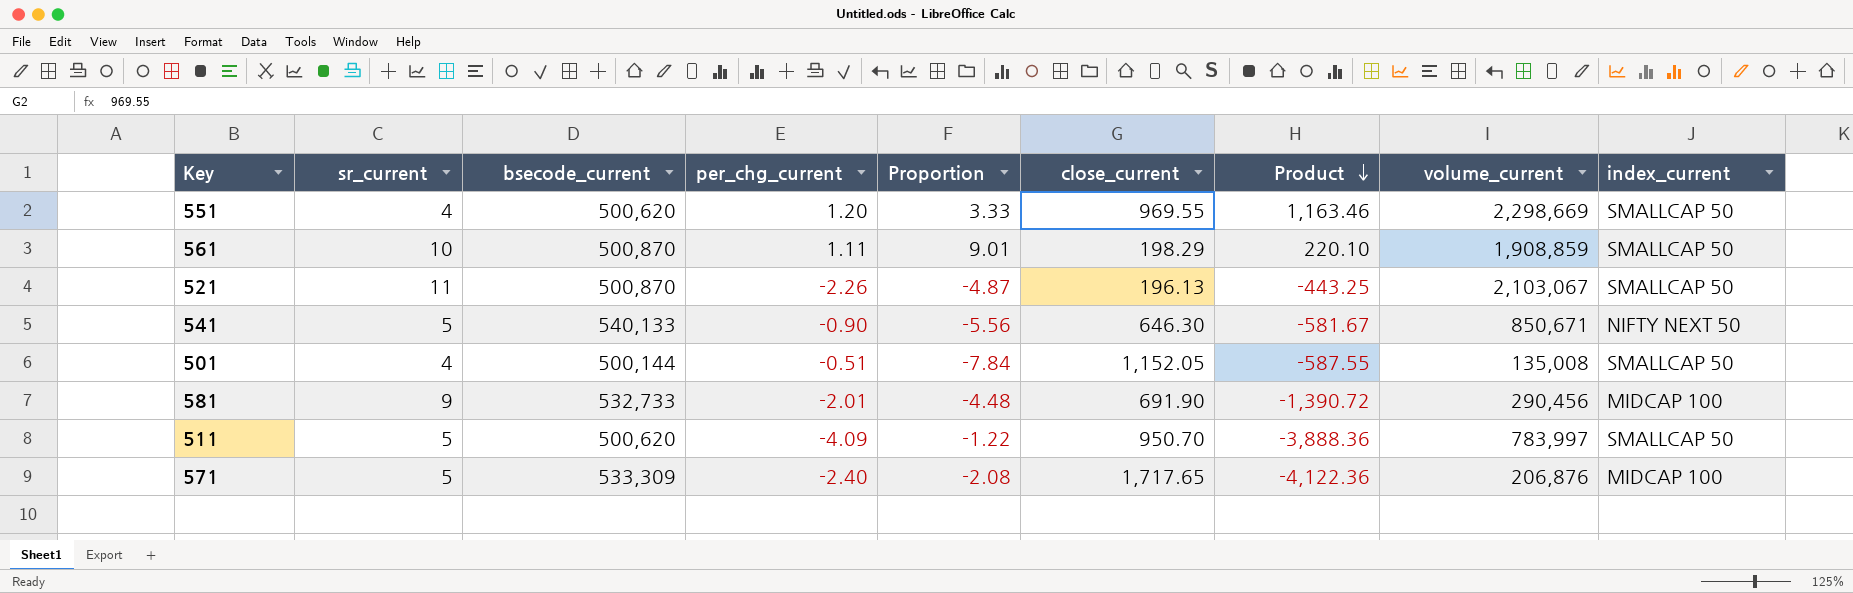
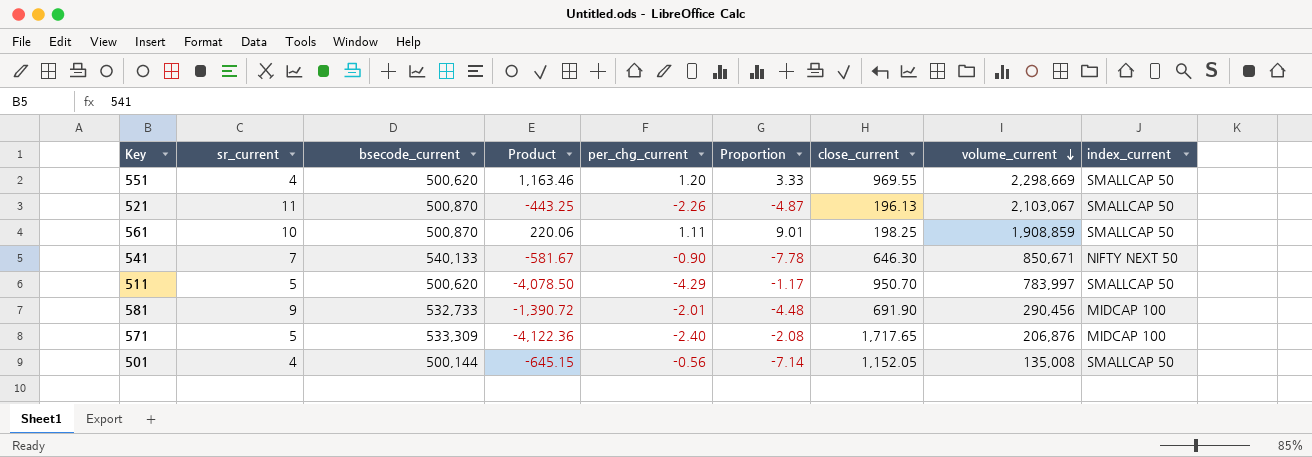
row order: Product descending -> volume_current descending
column Product | position: 7 -> 4
561 | Product: 220.10 -> 220.06
561 | close_current: 198.29 -> 198.25
541 | sr_current: 5 -> 7
541 | Proportion: -5.56 -> -7.78
511 | Product: -3,888.36 -> -4,078.50
511 | per_chg_current: -4.09 -> -4.29
511 | Proportion: -1.22 -> -1.17
501 | Product: -587.55 -> -645.15
501 | per_chg_current: -0.51 -> -0.56
501 | Proportion: -7.84 -> -7.14

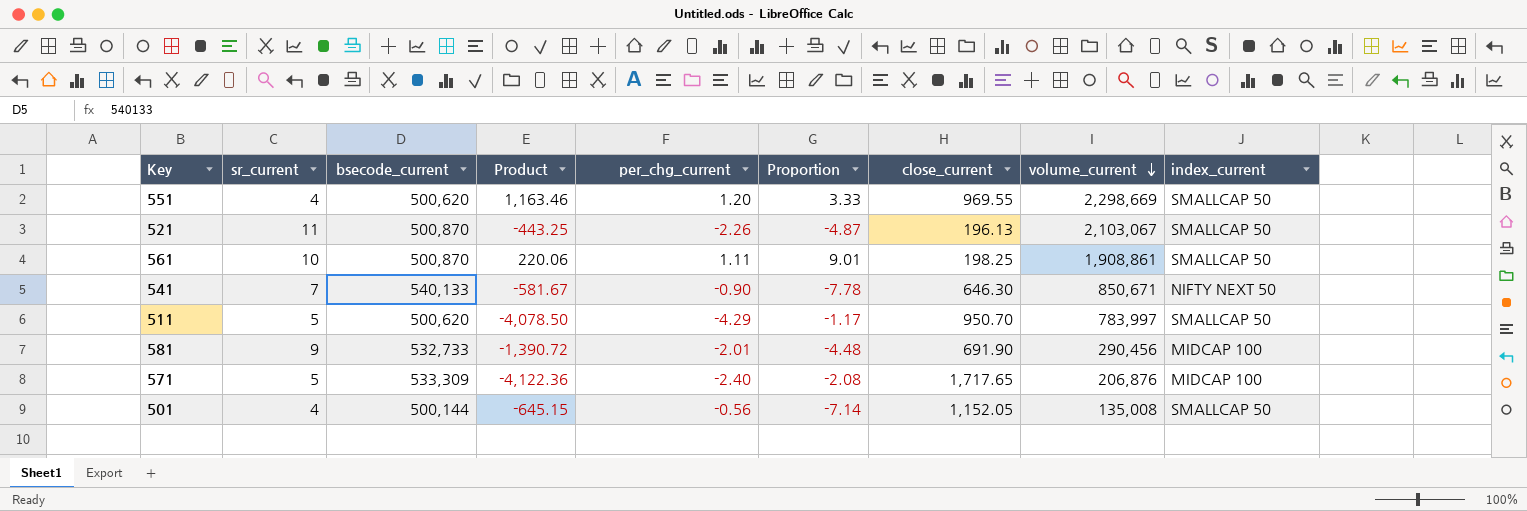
561 | volume_current: 1,908,859 -> 1,908,861

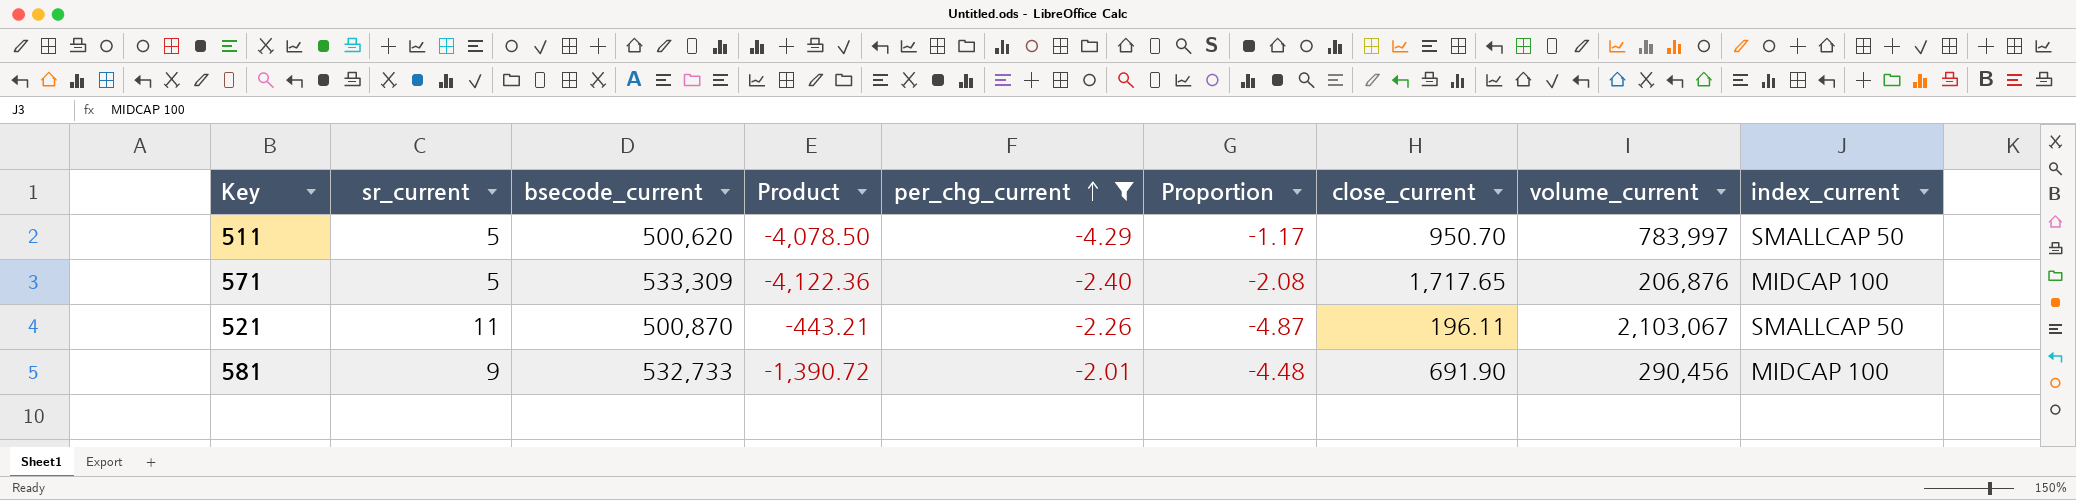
filter: none -> per_chg_current <= -2.01
row order: volume_current descending -> per_chg_current ascending
521 | Product: -443.25 -> -443.21
521 | close_current: 196.13 -> 196.11

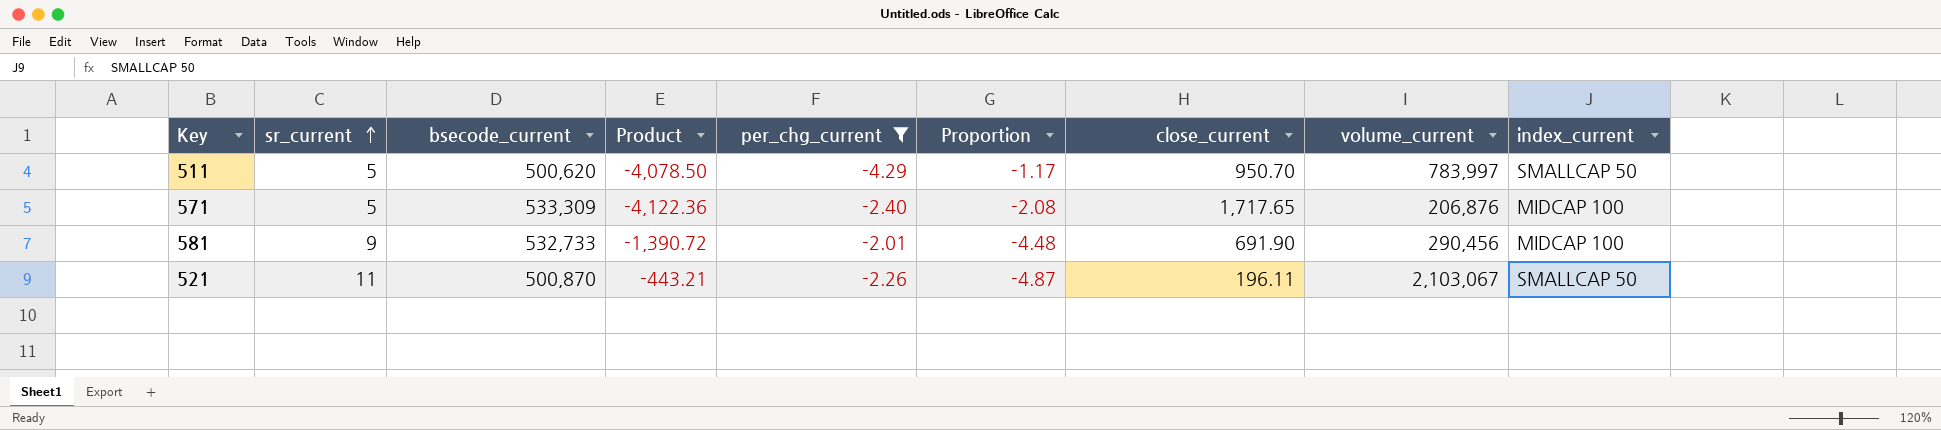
row order: per_chg_current ascending -> sr_current ascending

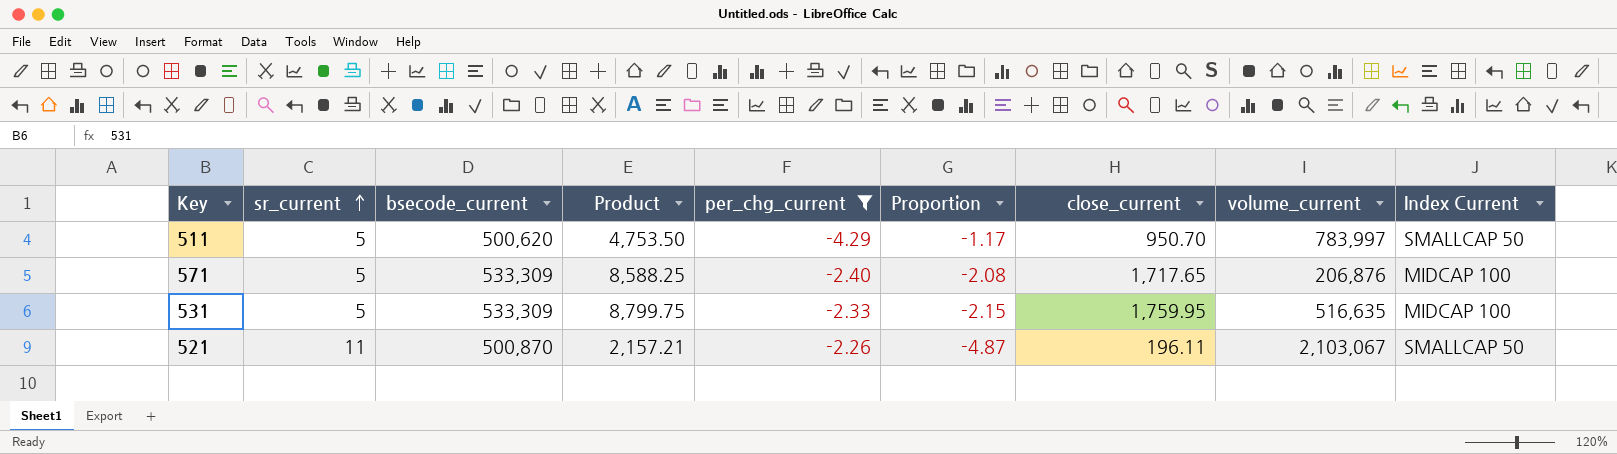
column Product | formula: [per_chg_current] * [close_current] -> [sr_current] * [close_current]
column name: index_current -> Index Current
row 581: 9 | 532,733 | -1,390.72 | -2.01 | -4.48 | 691.90 | 290,456 | MIDCAP 100 -> none
row 531: none -> 5 | 533,309 | 8,799.75 | -2.33 | -2.15 | 1,759.95 | 516,635 | MIDCAP 100

